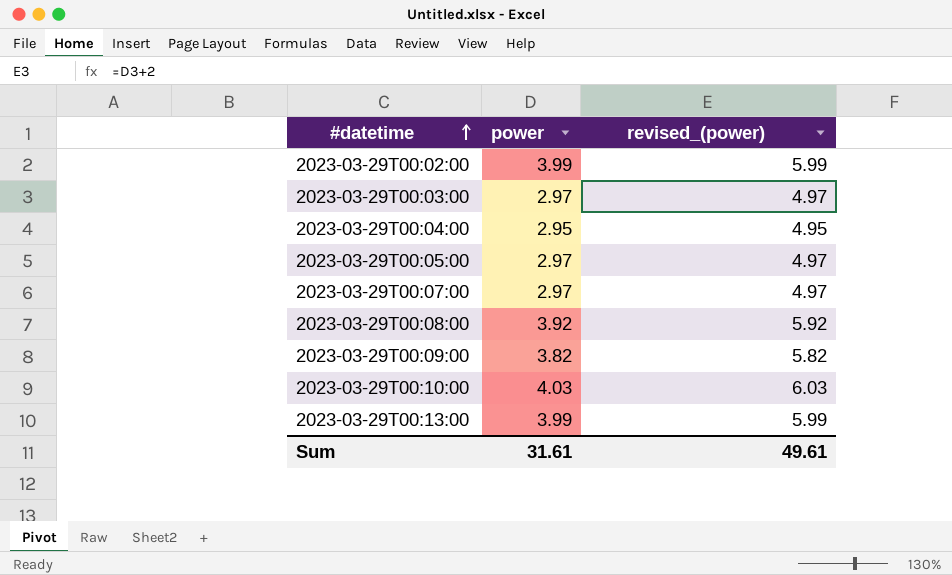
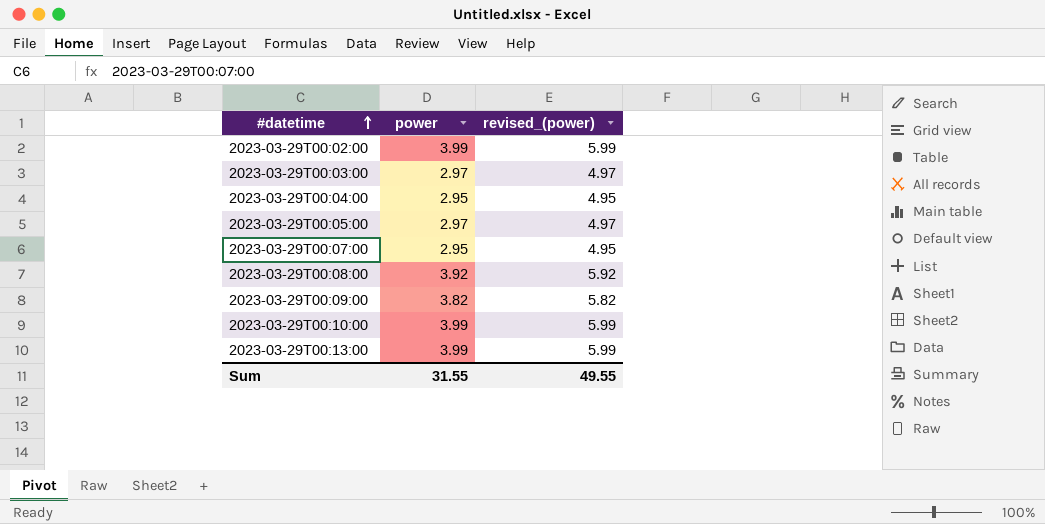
2023-03-29T00:07:00 | power: 2.97 -> 2.95
2023-03-29T00:07:00 | revised_(power): 4.97 -> 4.95
2023-03-29T00:10:00 | power: 4.03 -> 3.99
2023-03-29T00:10:00 | revised_(power): 6.03 -> 5.99
Sum | power: 31.61 -> 31.55
Sum | revised_(power): 49.61 -> 49.55

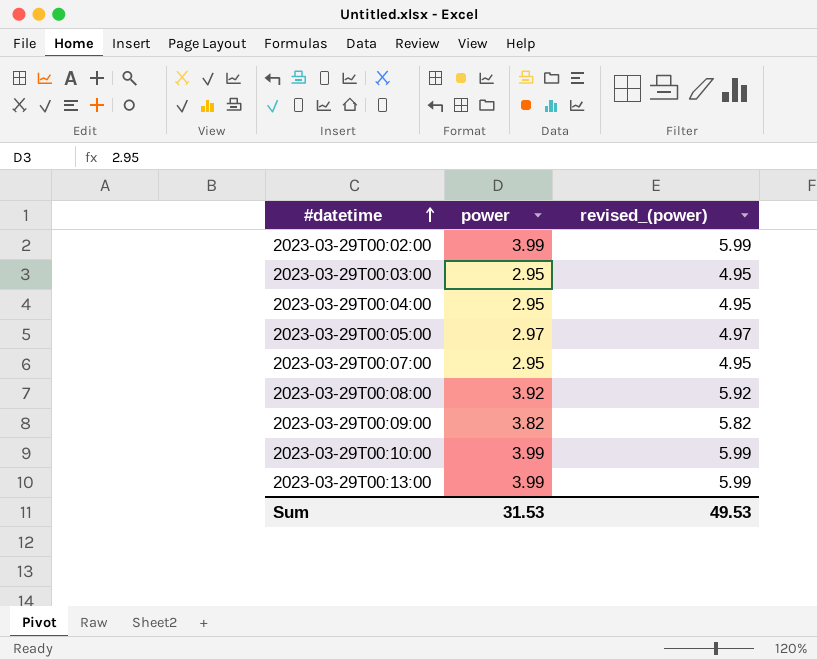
2023-03-29T00:03:00 | power: 2.97 -> 2.95
2023-03-29T00:03:00 | revised_(power): 4.97 -> 4.95
Sum | power: 31.55 -> 31.53
Sum | revised_(power): 49.55 -> 49.53

